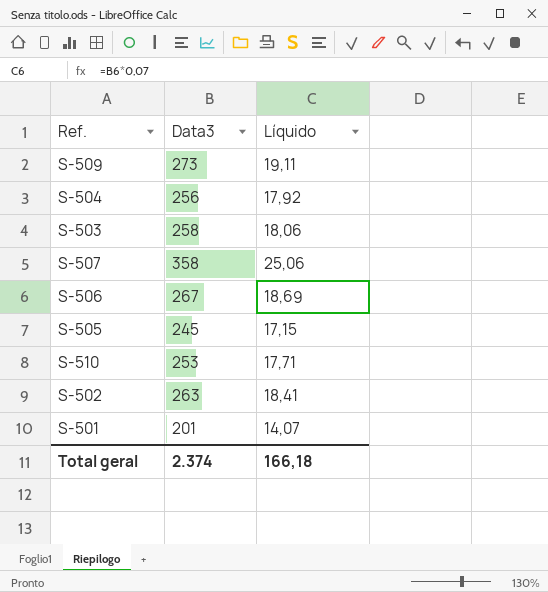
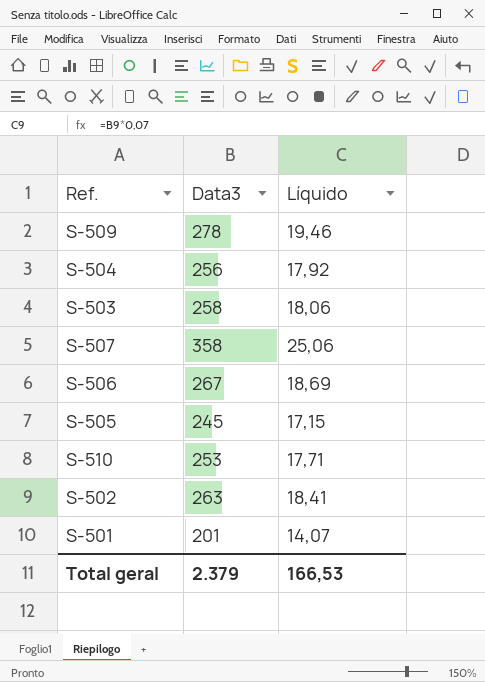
S-509 | Data3: 273 -> 278
S-509 | Líquido: 19,11 -> 19,46
Total geral | Data3: 2.374 -> 2.379
Total geral | Líquido: 166,18 -> 166,53

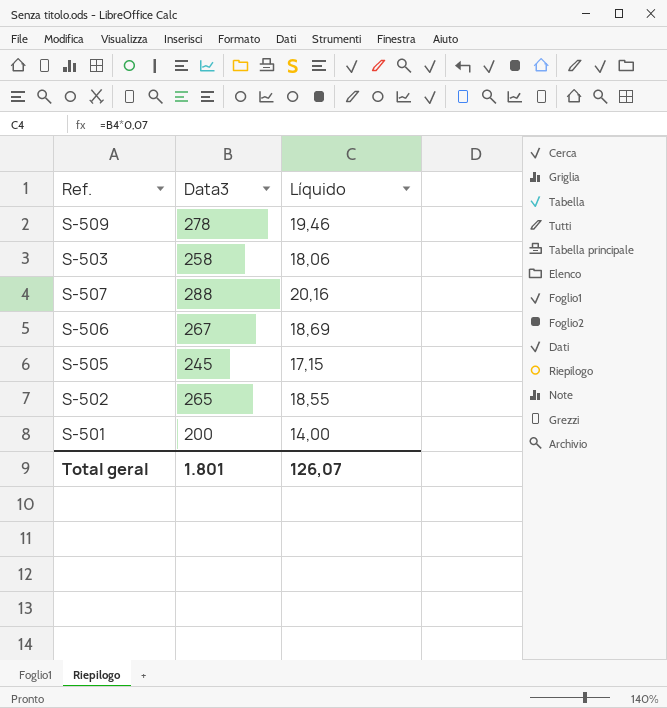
row S-504: 256 | 17,92 -> none
row S-510: 253 | 17,71 -> none
S-507 | Data3: 358 -> 288
S-507 | Líquido: 25,06 -> 20,16
S-502 | Data3: 263 -> 265
S-502 | Líquido: 18,41 -> 18,55
S-501 | Data3: 201 -> 200
S-501 | Líquido: 14,07 -> 14,00
Total geral | Data3: 2.379 -> 1.801
Total geral | Líquido: 166,53 -> 126,07

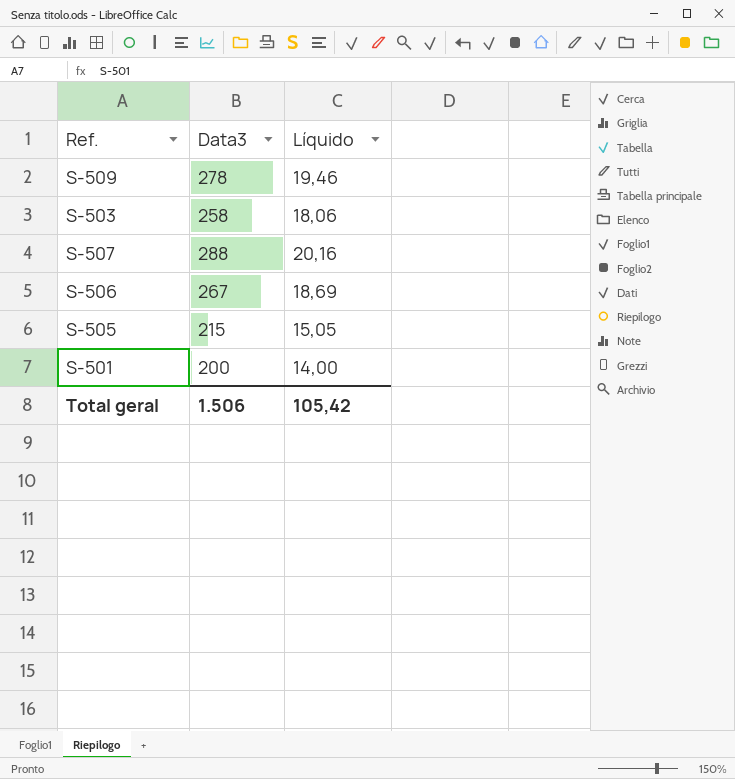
row S-502: 265 | 18,55 -> none
S-505 | Data3: 245 -> 215
S-505 | Líquido: 17,15 -> 15,05
Total geral | Data3: 1.801 -> 1.506
Total geral | Líquido: 126,07 -> 105,42

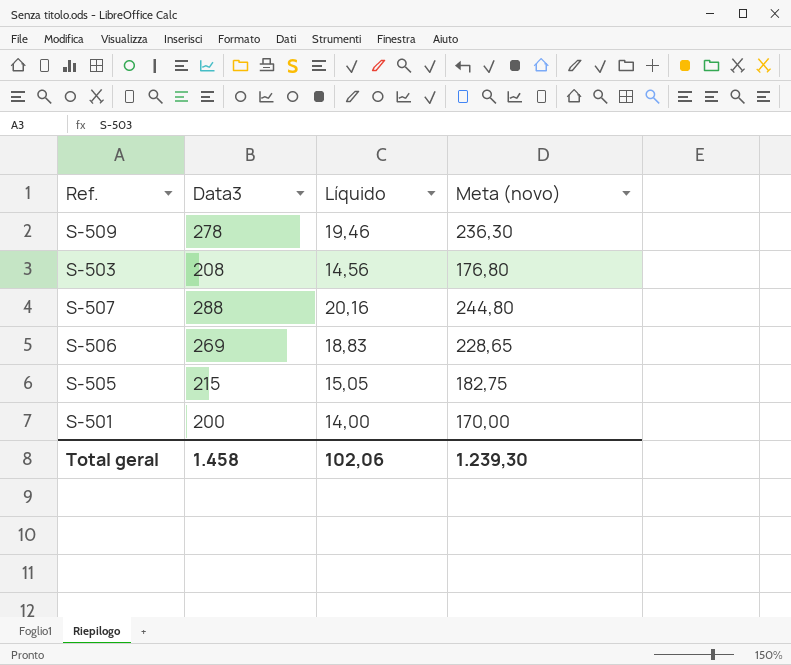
column Meta (novo) | formula: none -> [Data3] * 0,85
S-503 | Data3: 258 -> 208
S-503 | Líquido: 18,06 -> 14,56
S-506 | Data3: 267 -> 269
S-506 | Líquido: 18,69 -> 18,83
Total geral | Data3: 1.506 -> 1.458
Total geral | Líquido: 105,42 -> 102,06

